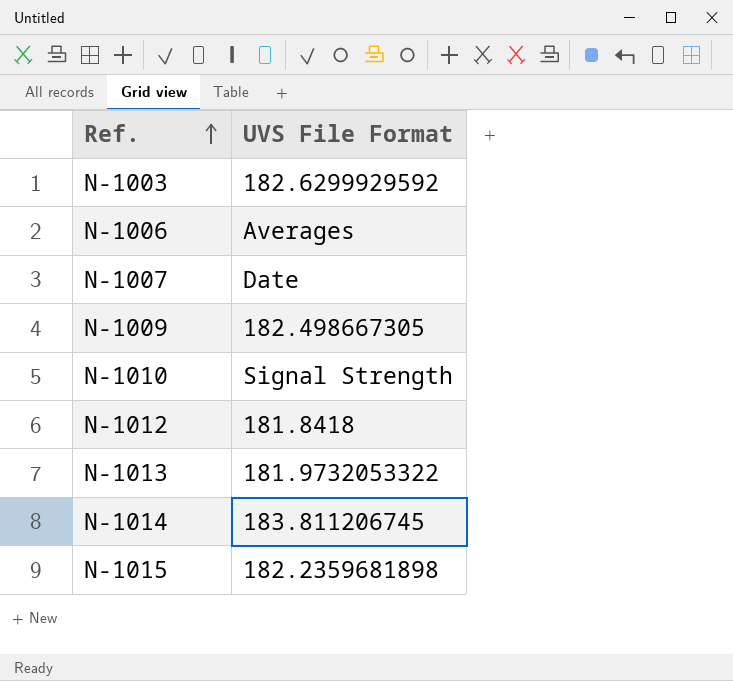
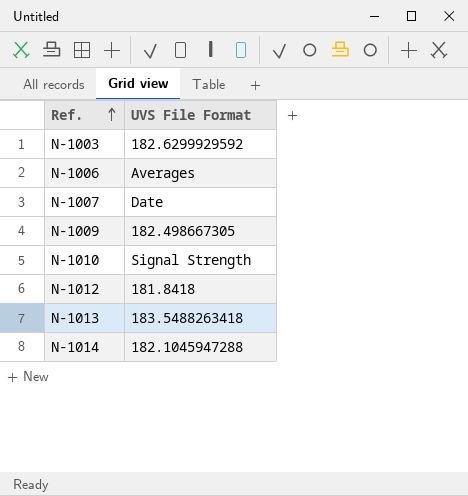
row N-1015: 182.2359681898 -> none
N-1013 | UVS File Format: 181.9732053322 -> 183.5488263418
N-1014 | UVS File Format: 183.811206745 -> 182.1045947288

